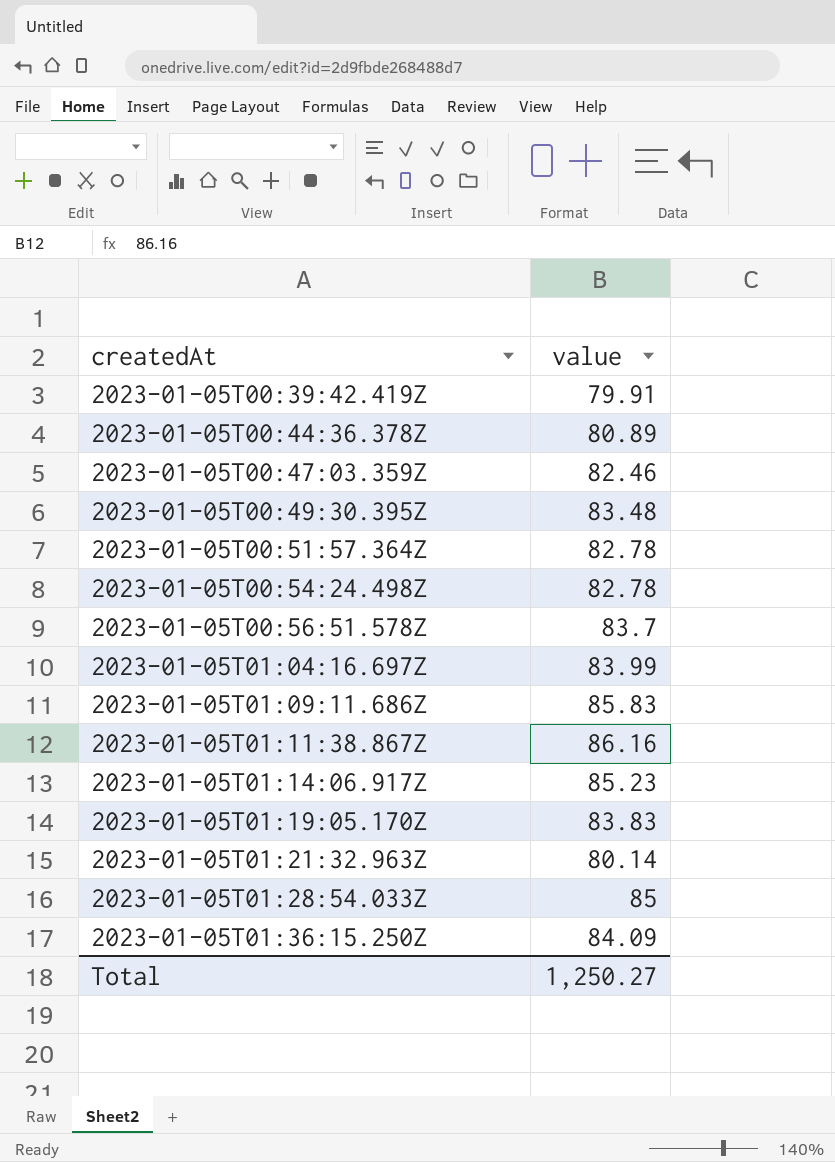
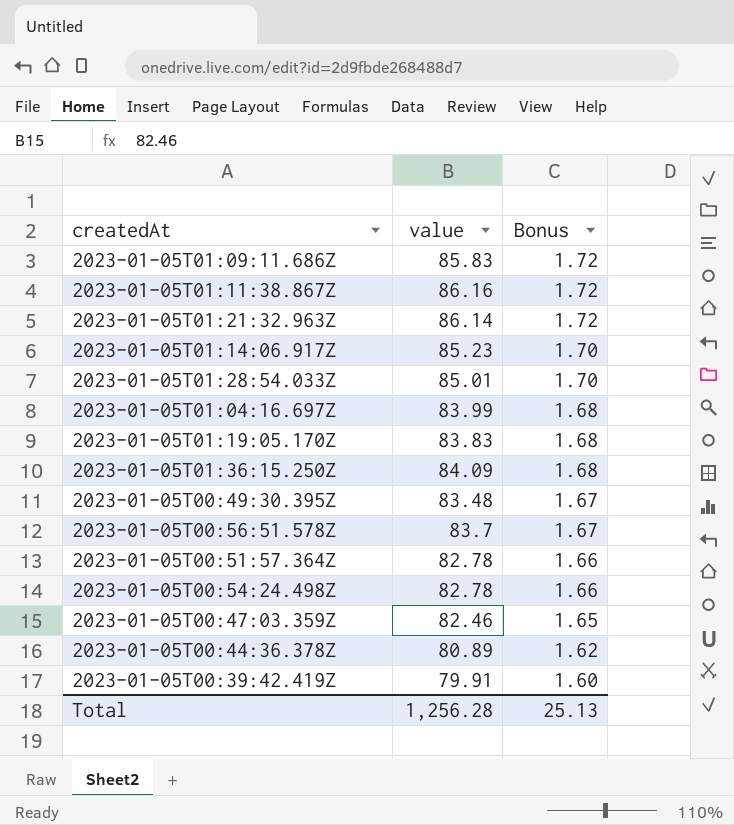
row order: createdAt ascending -> Bonus descending
column Bonus | formula: none -> [value] * 0.02
2023-01-05T01:21:32.963Z | value: 80.14 -> 86.14
2023-01-05T01:28:54.033Z | value: 85 -> 85.01
Total | value: 1,250.27 -> 1,256.28

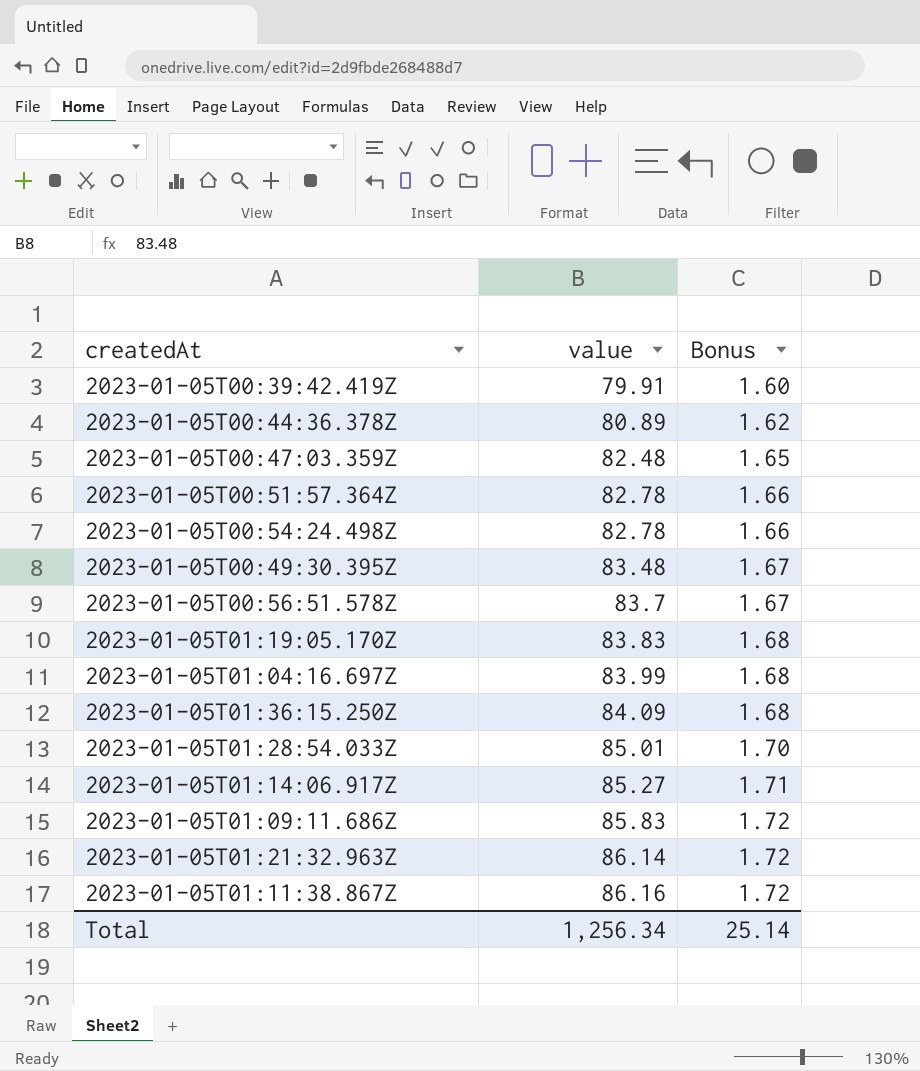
row order: Bonus descending -> value ascending
2023-01-05T00:47:03.359Z | value: 82.46 -> 82.48
2023-01-05T01:14:06.917Z | value: 85.23 -> 85.27
2023-01-05T01:14:06.917Z | Bonus: 1.70 -> 1.71
Total | value: 1,256.28 -> 1,256.34
Total | Bonus: 25.13 -> 25.14

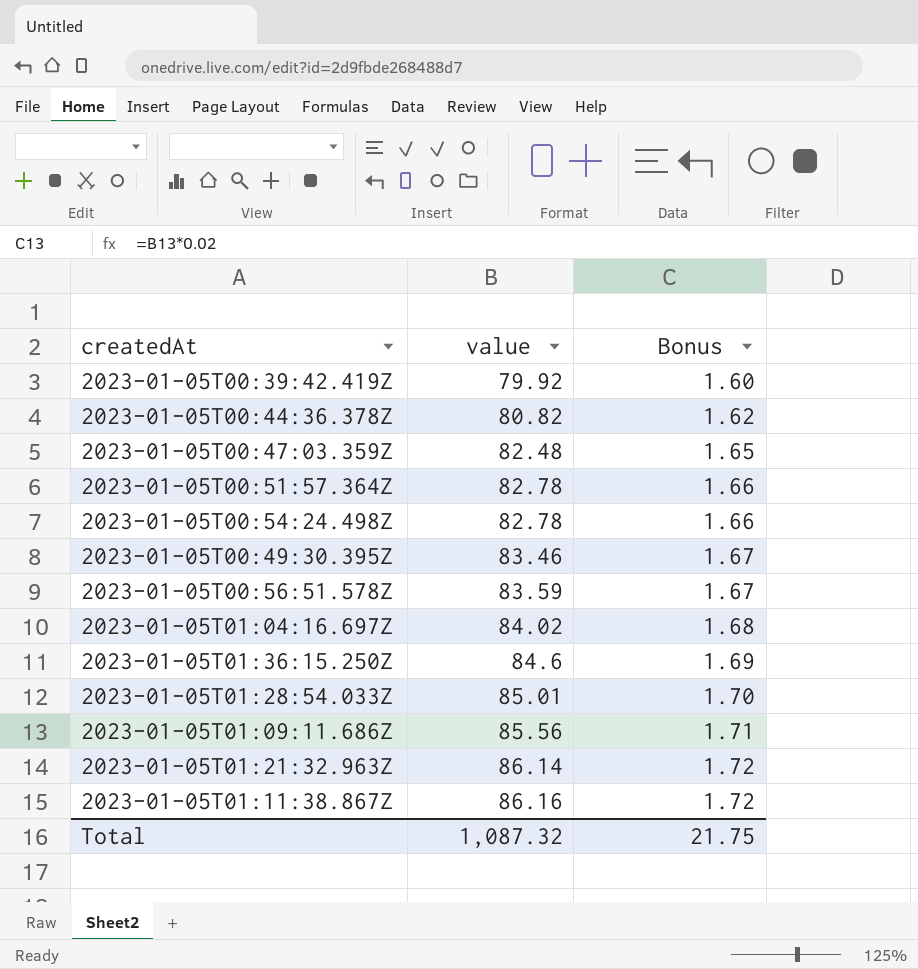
row 2023-01-05T01:19:05.170Z: 83.83 | 1.68 -> none
row 2023-01-05T01:14:06.917Z: 85.27 | 1.71 -> none
2023-01-05T00:39:42.419Z | value: 79.91 -> 79.92
2023-01-05T00:44:36.378Z | value: 80.89 -> 80.82
2023-01-05T00:49:30.395Z | value: 83.48 -> 83.46
2023-01-05T00:56:51.578Z | value: 83.7 -> 83.59
2023-01-05T01:04:16.697Z | value: 83.99 -> 84.02
2023-01-05T01:36:15.250Z | value: 84.09 -> 84.6
2023-01-05T01:36:15.250Z | Bonus: 1.68 -> 1.69
2023-01-05T01:09:11.686Z | value: 85.83 -> 85.56
2023-01-05T01:09:11.686Z | Bonus: 1.72 -> 1.71
Total | value: 1,256.34 -> 1,087.32
Total | Bonus: 25.14 -> 21.75

